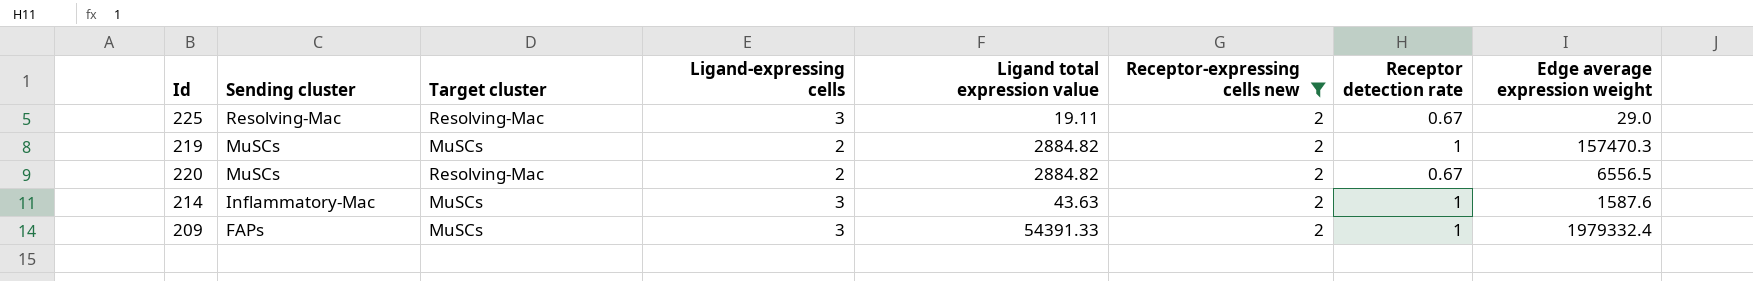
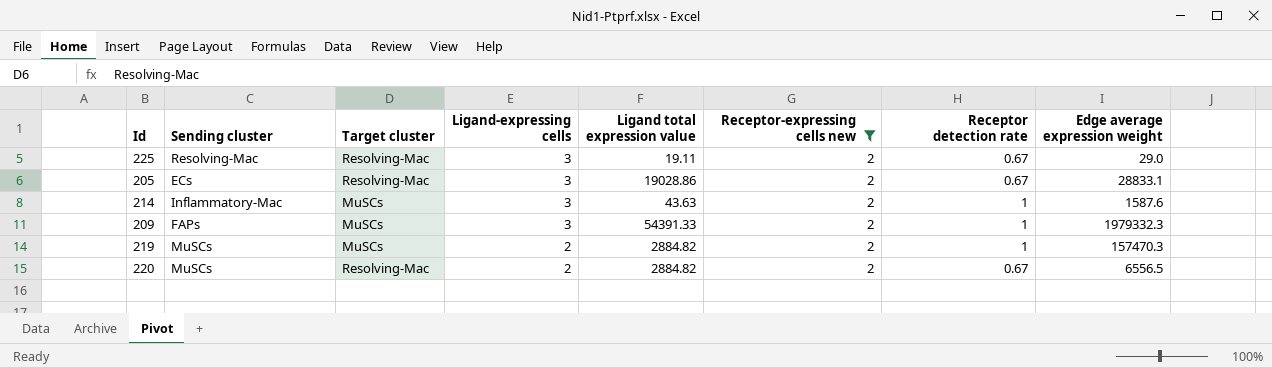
row order: Sending cluster descending -> Ligand-expressing cells descending
row 205: none -> ECs | Resolving-Mac | 3 | 19028.86 | 2 | 0.67 | 28833.1
209 | Edge average expression weight: 1979332.4 -> 1979332.3

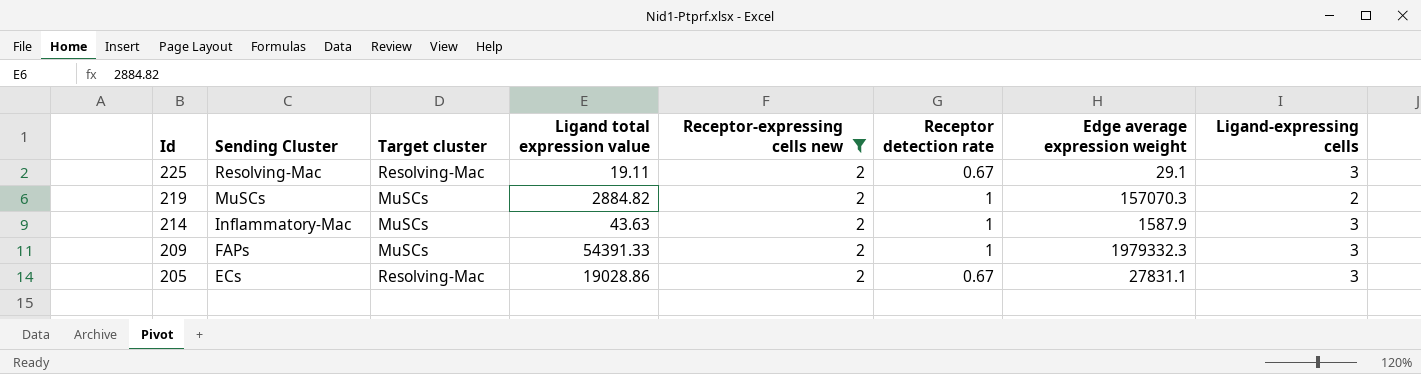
row order: Ligand-expressing cells descending -> Id descending
column name: Sending cluster -> Sending Cluster
column Ligand-expressing cells | position: 4 -> 8
row 220: MuSCs | Resolving-Mac | 2 | 2884.82 | 2 | 0.67 | 6556.5 -> none
225 | Edge average expression weight: 29.0 -> 29.1
219 | Edge average expression weight: 157470.3 -> 157070.3
214 | Edge average expression weight: 1587.6 -> 1587.9
205 | Edge average expression weight: 28833.1 -> 27831.1

